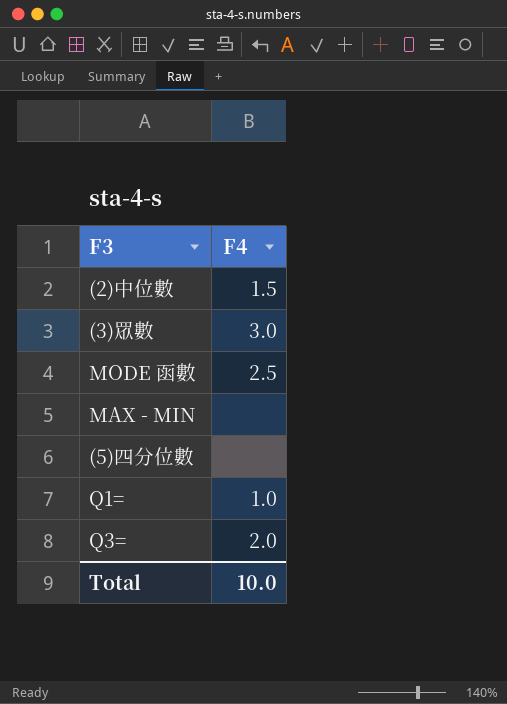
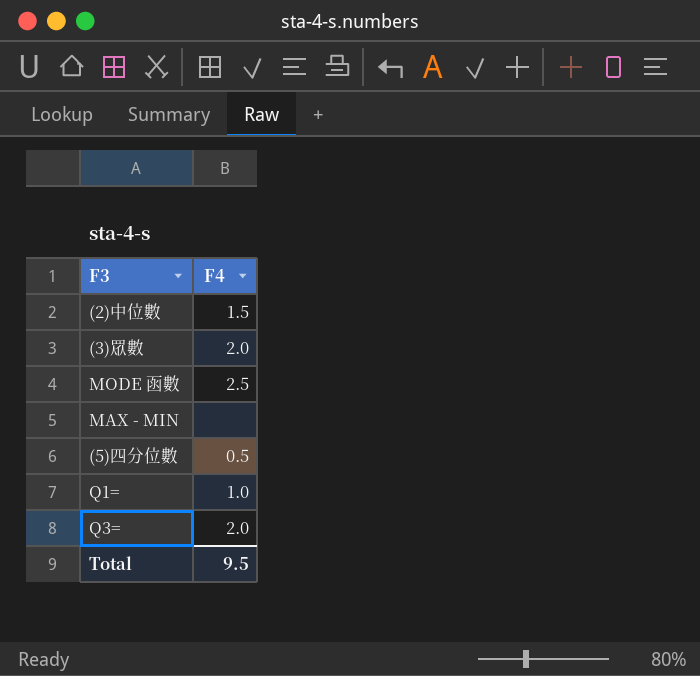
(3)眾數 | F4: 3.0 -> 2.0
(5)四分位數 | F4: none -> 0.5
Total | F4: 10.0 -> 9.5

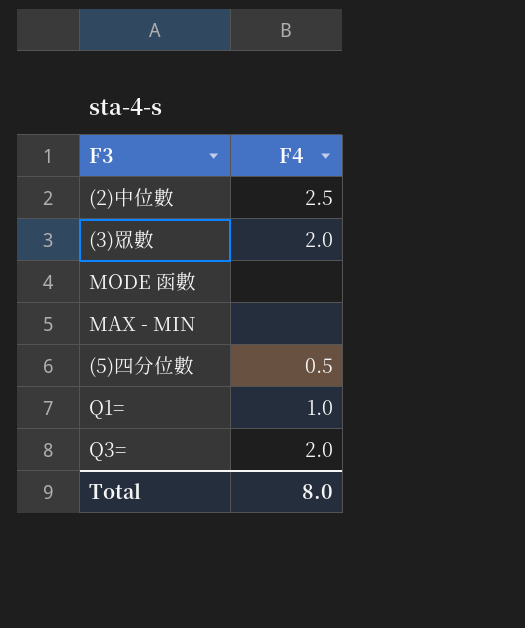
(2)中位數 | F4: 1.5 -> 2.5
MODE 函數 | F4: 2.5 -> none
Total | F4: 9.5 -> 8.0

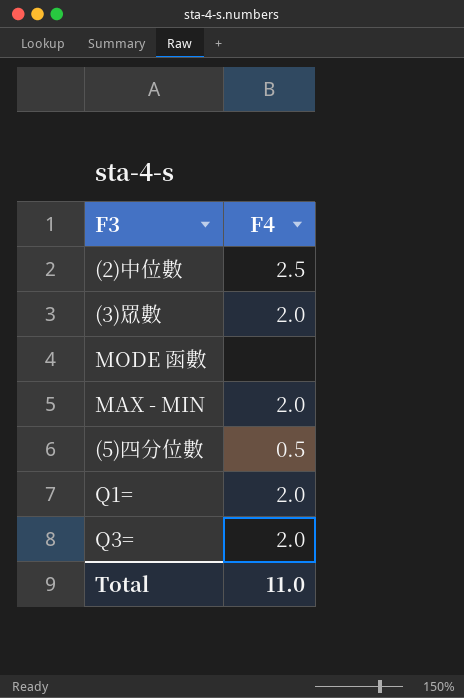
MAX - MIN | F4: none -> 2.0
Q1= | F4: 1.0 -> 2.0
Total | F4: 8.0 -> 11.0

